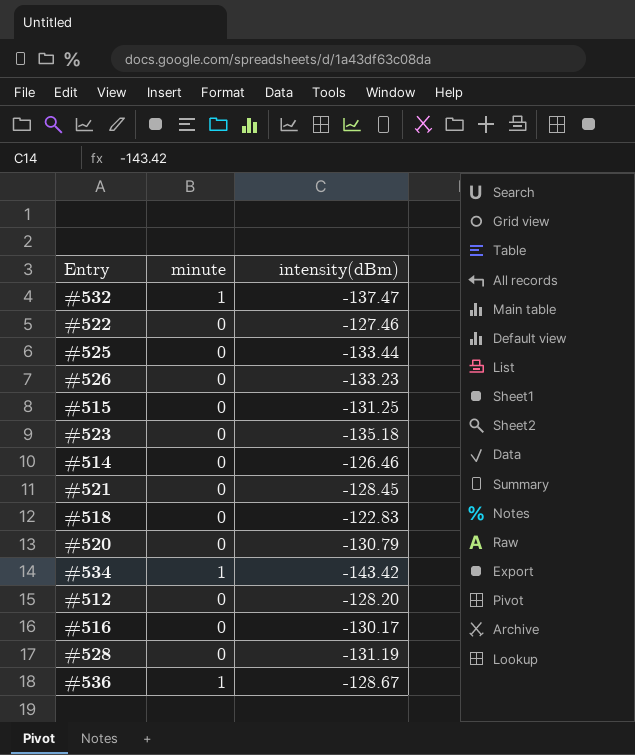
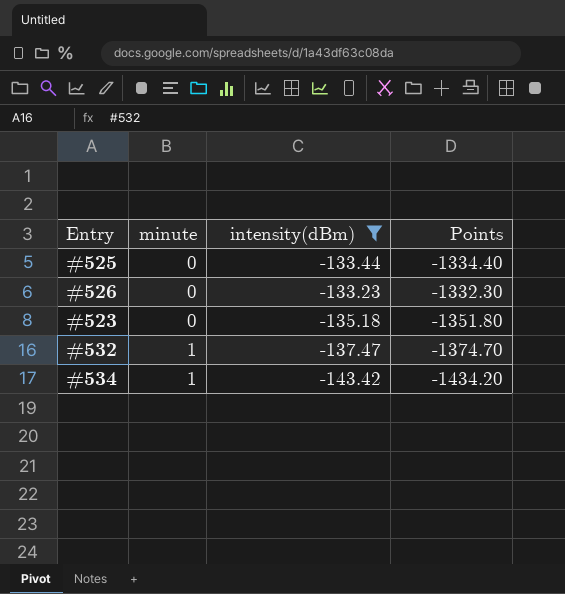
filter: none -> intensity(dBm) <= -133.23
row order: none -> minute ascending
column Points | formula: none -> [intensity(dBm)] * 10

